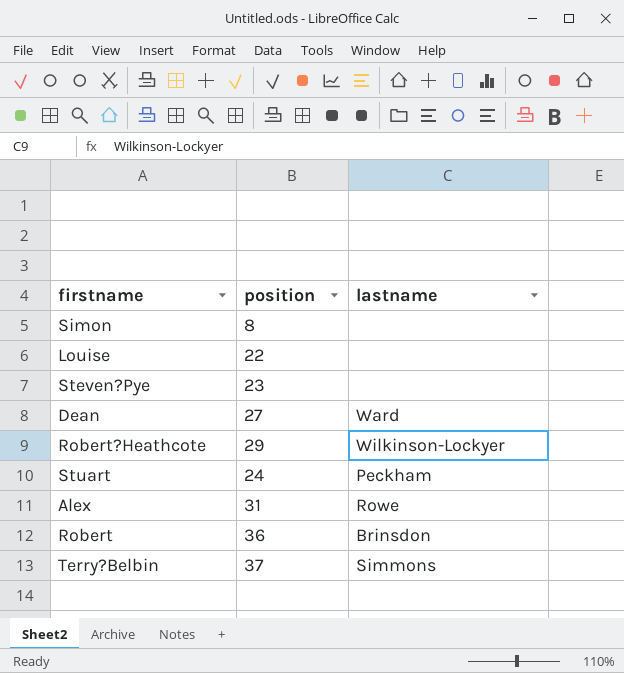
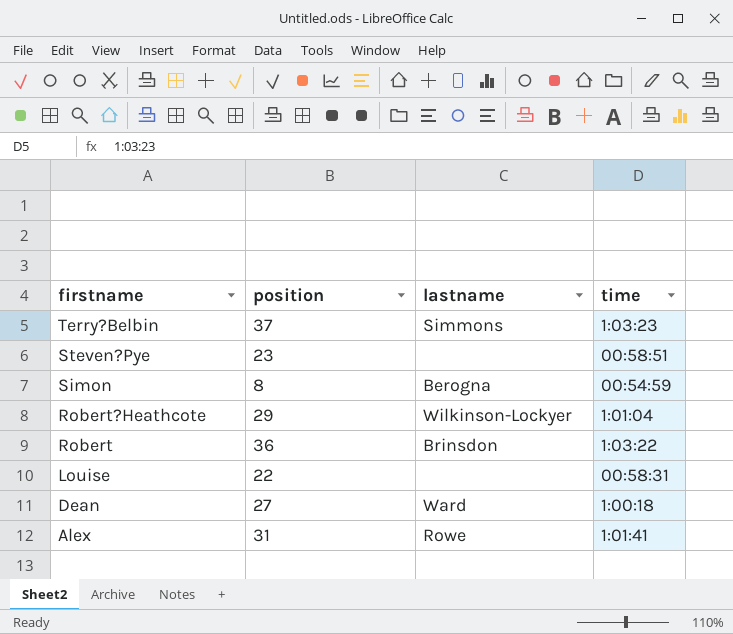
row order: none -> firstname descending
column time | position: none -> 4
row Stuart: 24 | Peckham -> none
Simon | lastname: none -> Berogna

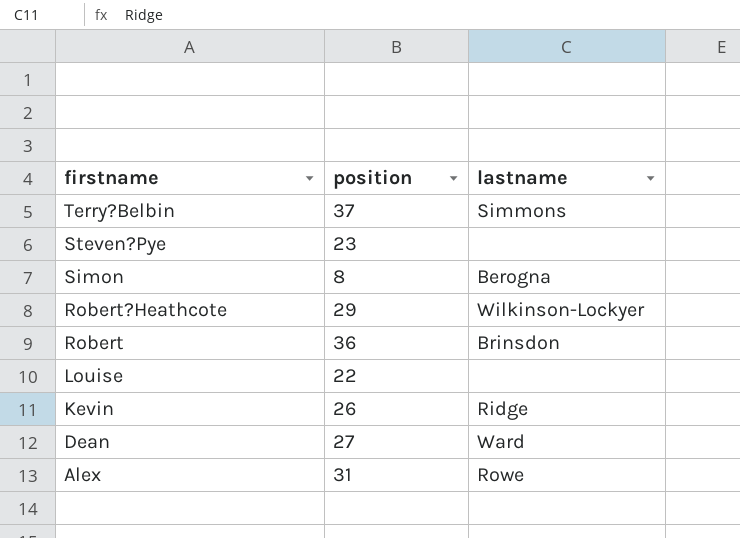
column time | position: 4 -> none
row Kevin: none -> 26 | Ridge

